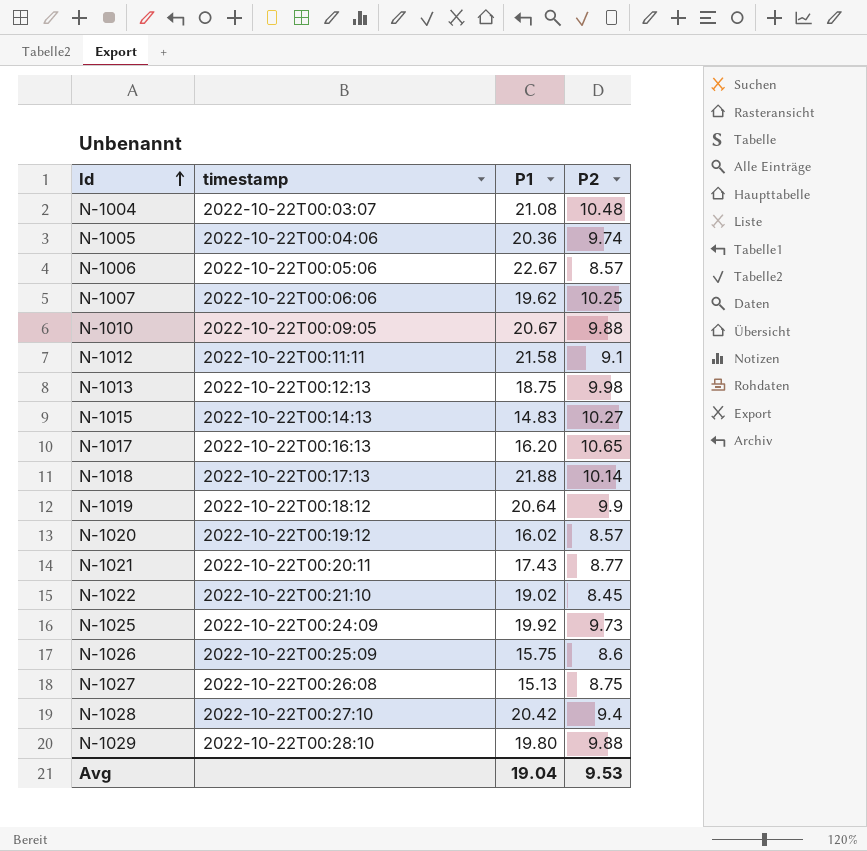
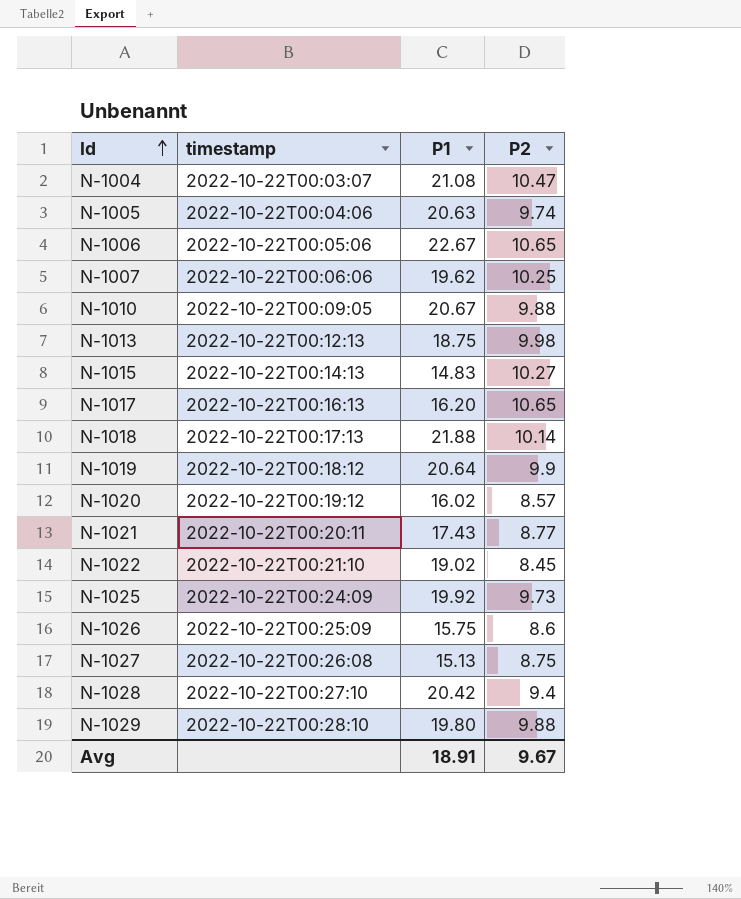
row N-1012: 2022-10-22T00:11:11 | 21.58 | 9.1 -> none
N-1004 | P2: 10.48 -> 10.47
N-1005 | P1: 20.36 -> 20.63
N-1006 | P2: 8.57 -> 10.65
Avg | P1: 19.04 -> 18.91
Avg | P2: 9.53 -> 9.67

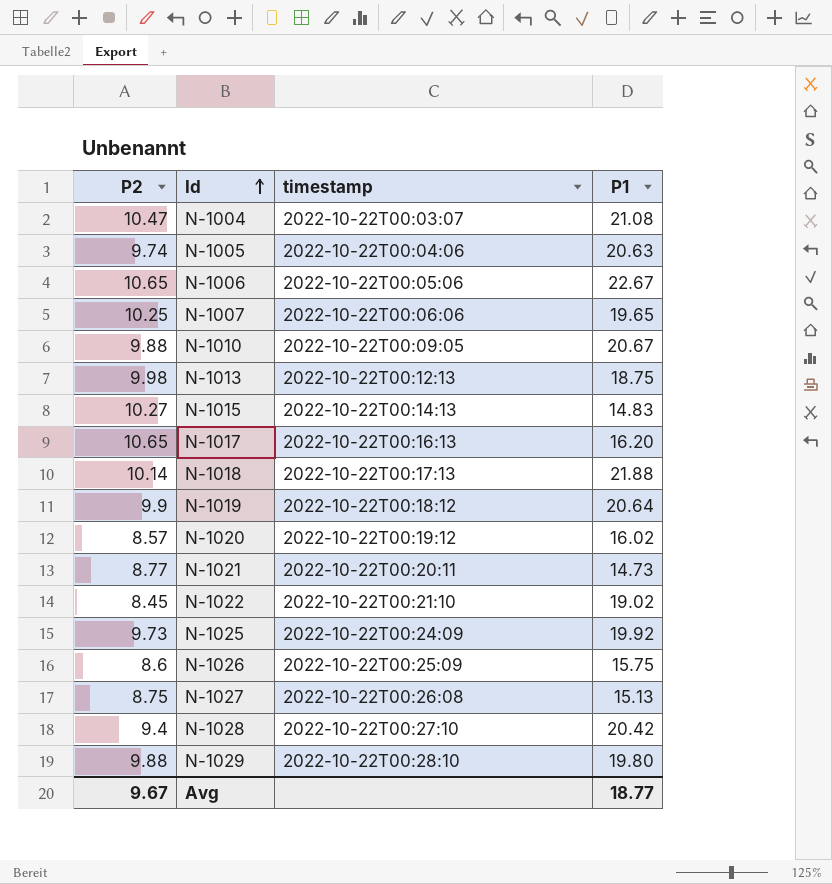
column P2 | position: 4 -> 1
N-1007 | P1: 19.62 -> 19.65
N-1021 | P1: 17.43 -> 14.73
Avg | P1: 18.91 -> 18.77

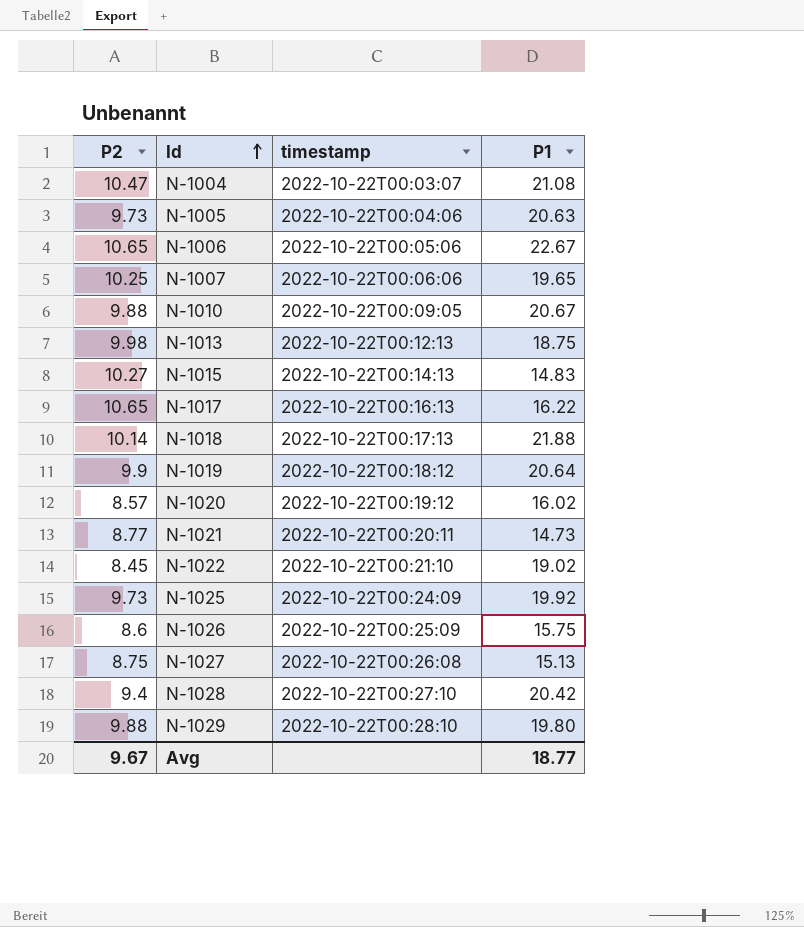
N-1005 | P2: 9.74 -> 9.73
N-1017 | P1: 16.20 -> 16.22

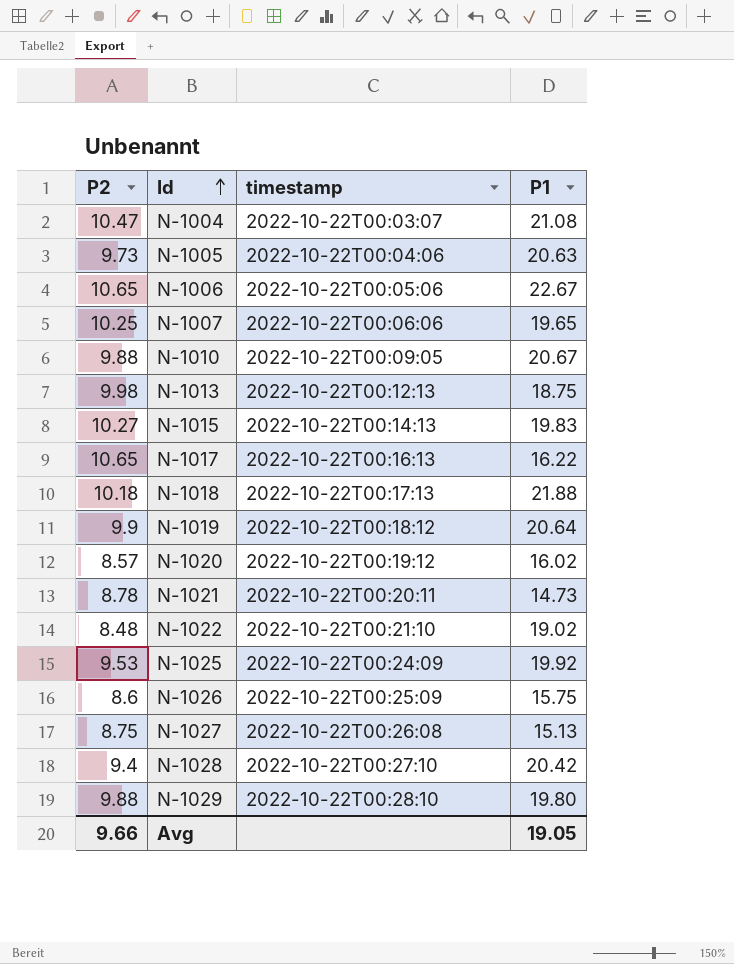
N-1015 | P1: 14.83 -> 19.83
N-1018 | P2: 10.14 -> 10.18
N-1021 | P2: 8.77 -> 8.78
N-1022 | P2: 8.45 -> 8.48
N-1025 | P2: 9.73 -> 9.53
Avg | P2: 9.67 -> 9.66
Avg | P1: 18.77 -> 19.05

